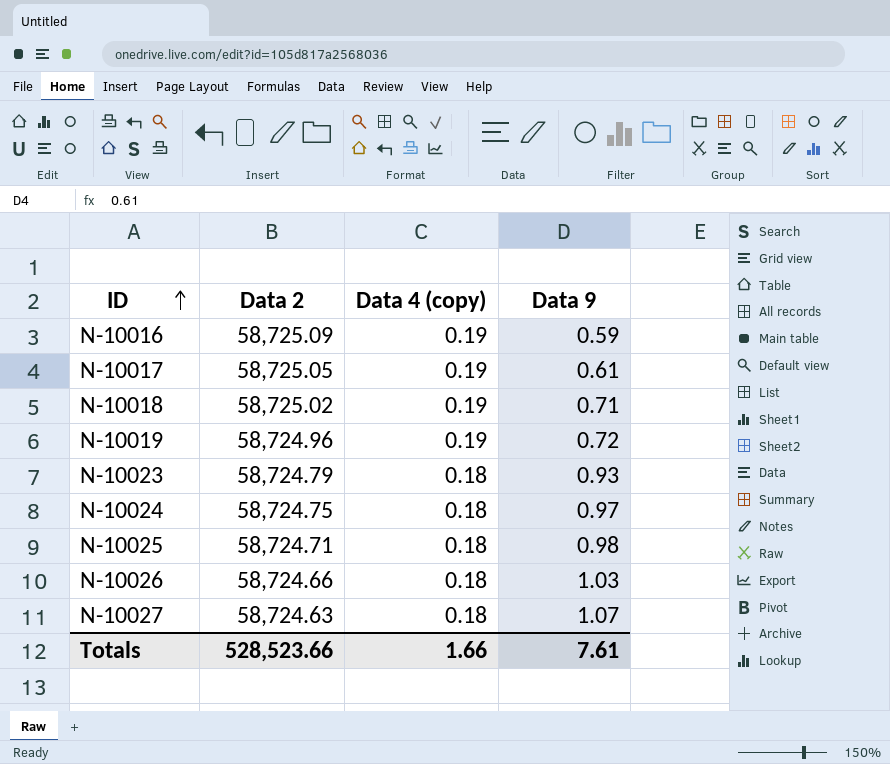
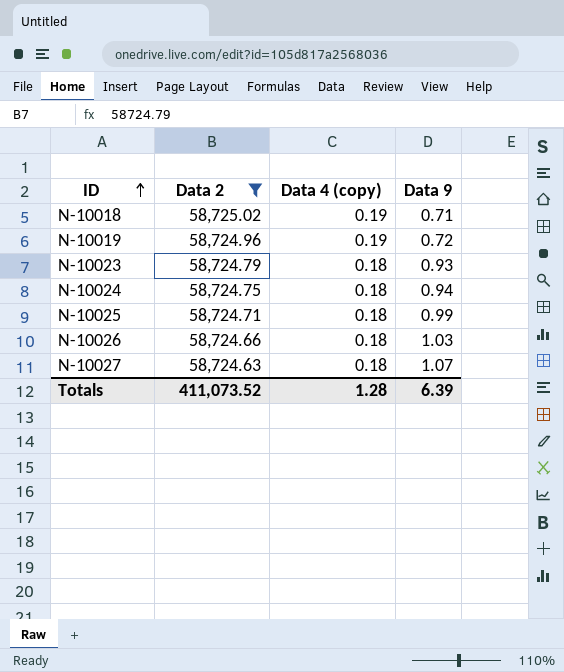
filter: none -> Data 2 <= 58,725.02
N-10024 | Data 9: 0.97 -> 0.94
N-10025 | Data 9: 0.98 -> 0.99
Totals | Data 2: 528,523.66 -> 411,073.52
Totals | Data 4 (copy): 1.66 -> 1.28
Totals | Data 9: 7.61 -> 6.39

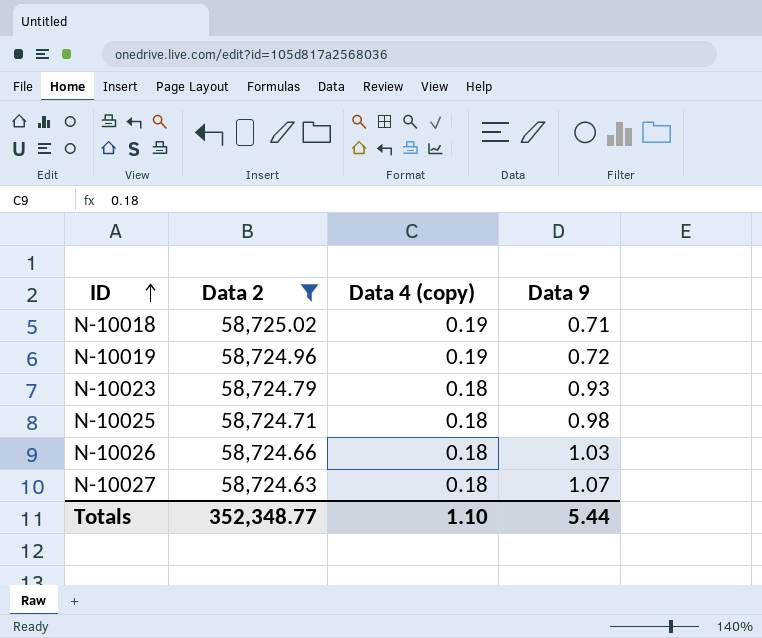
row N-10024: 58,724.75 | 0.18 | 0.94 -> none
N-10025 | Data 9: 0.99 -> 0.98
Totals | Data 2: 411,073.52 -> 352,348.77
Totals | Data 4 (copy): 1.28 -> 1.10
Totals | Data 9: 6.39 -> 5.44

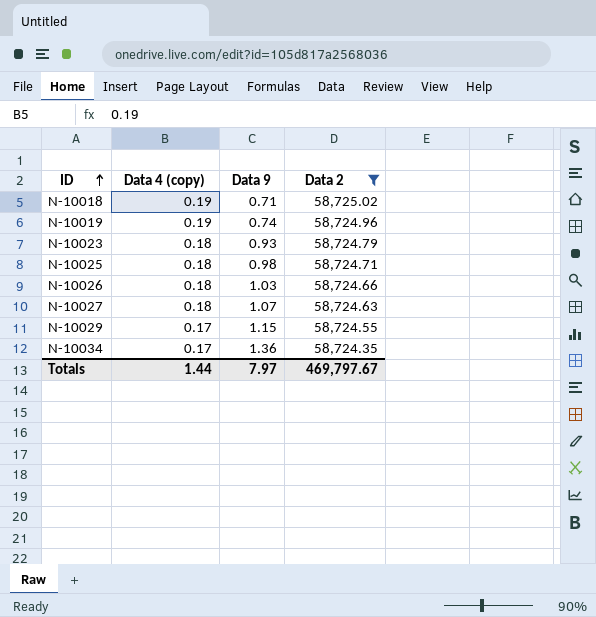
column Data 2 | position: 2 -> 4
N-10019 | Data 9: 0.72 -> 0.74
row N-10029: none -> 0.17 | 1.15 | 58,724.55
row N-10034: none -> 0.17 | 1.36 | 58,724.35
Totals | Data 4 (copy): 1.10 -> 1.44
Totals | Data 9: 5.44 -> 7.97
Totals | Data 2: 352,348.77 -> 469,797.67

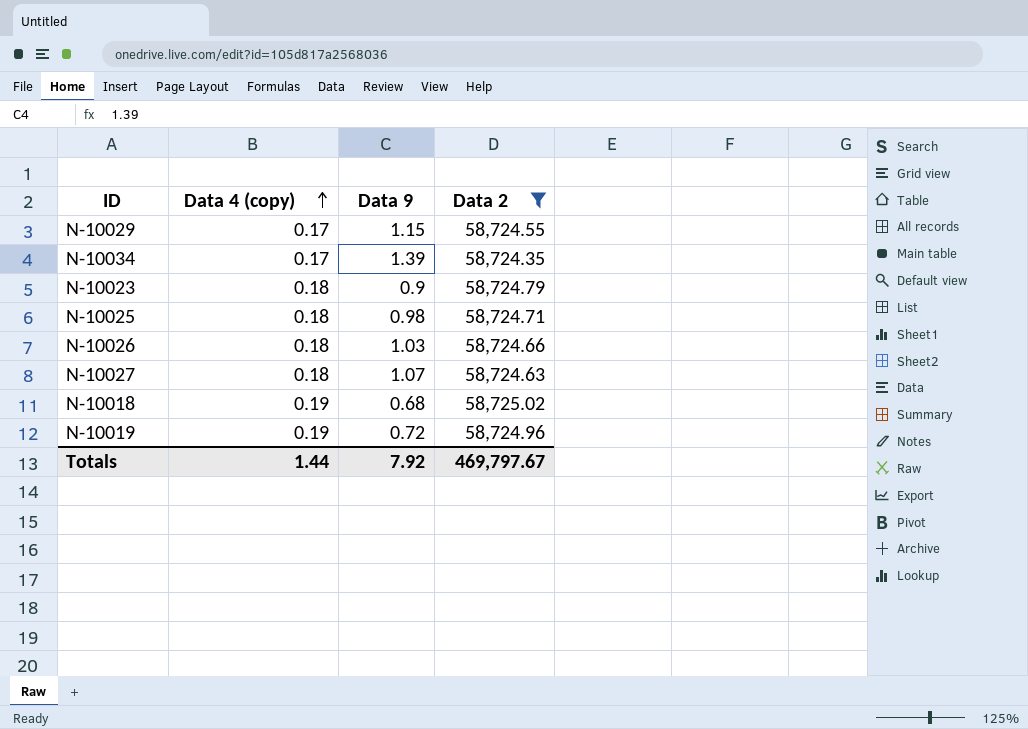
row order: ID ascending -> Data 4 (copy) ascending
N-10034 | Data 9: 1.36 -> 1.39
N-10023 | Data 9: 0.93 -> 0.9
N-10018 | Data 9: 0.71 -> 0.68
N-10019 | Data 9: 0.74 -> 0.72
Totals | Data 9: 7.97 -> 7.92

